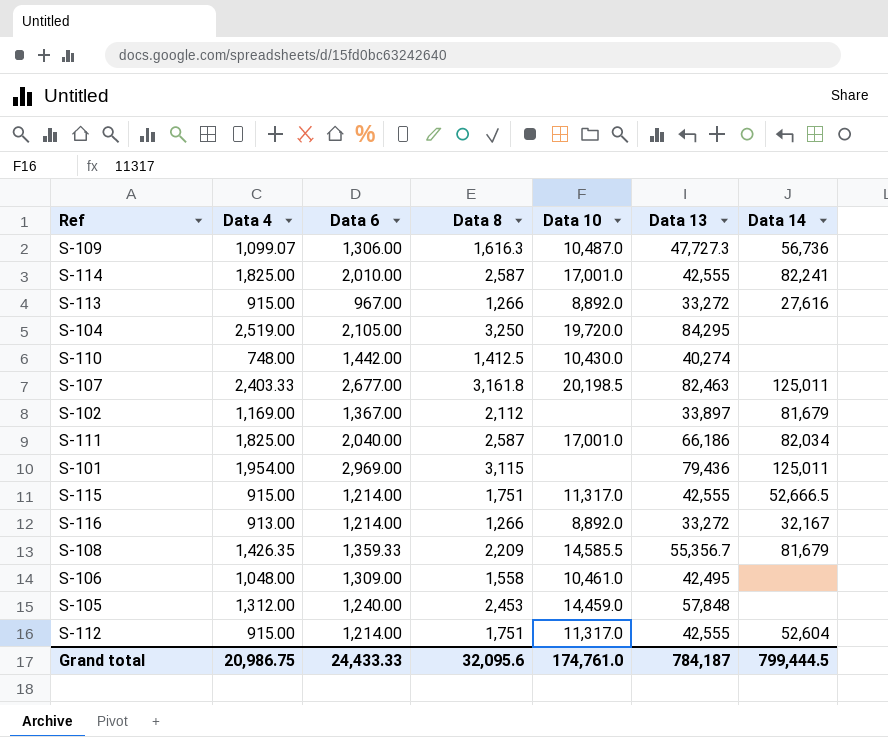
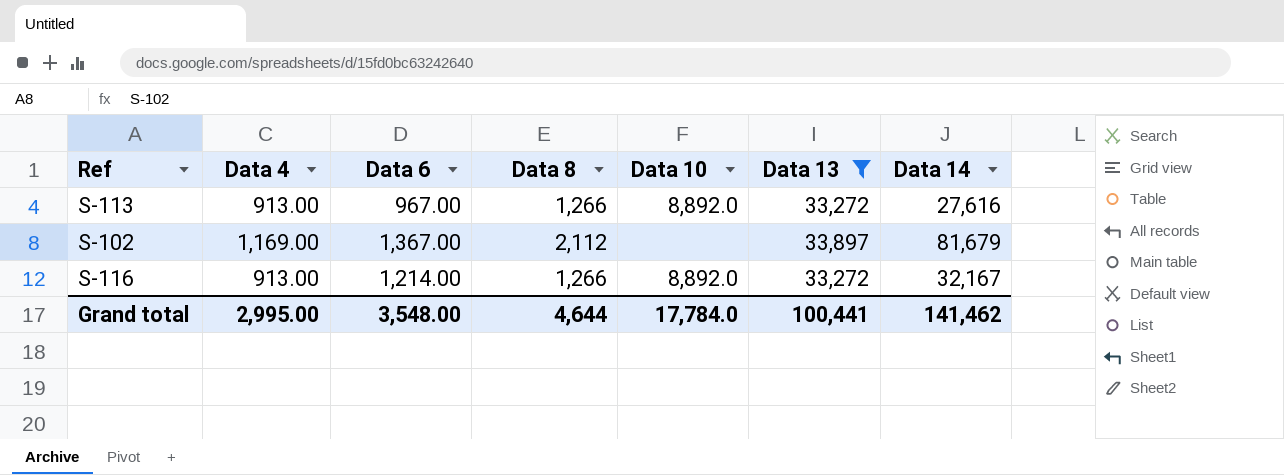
filter: none -> Data 13 <= 33,897
S-113 | Data 4: 915.00 -> 913.00
Grand total | Data 4: 20,986.75 -> 2,995.00
Grand total | Data 6: 24,433.33 -> 3,548.00
Grand total | Data 8: 32,095.6 -> 4,644
Grand total | Data 10: 174,761.0 -> 17,784.0
Grand total | Data 13: 784,187 -> 100,441
Grand total | Data 14: 799,444.5 -> 141,462

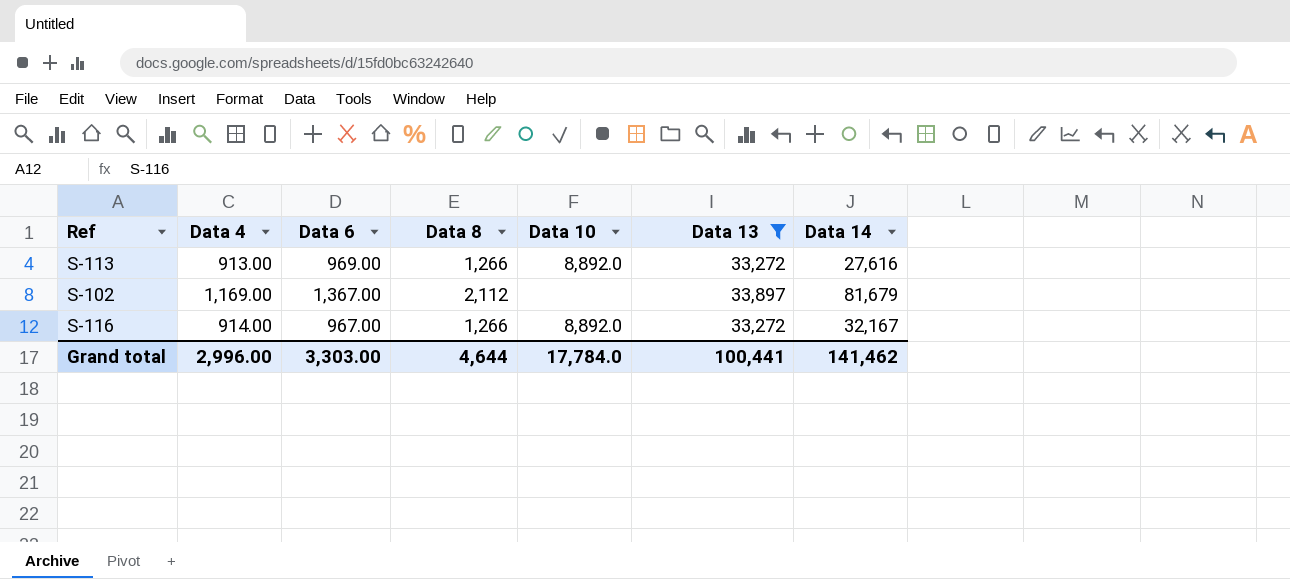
S-113 | Data 6: 967.00 -> 969.00
S-116 | Data 4: 913.00 -> 914.00
S-116 | Data 6: 1,214.00 -> 967.00
Grand total | Data 4: 2,995.00 -> 2,996.00
Grand total | Data 6: 3,548.00 -> 3,303.00

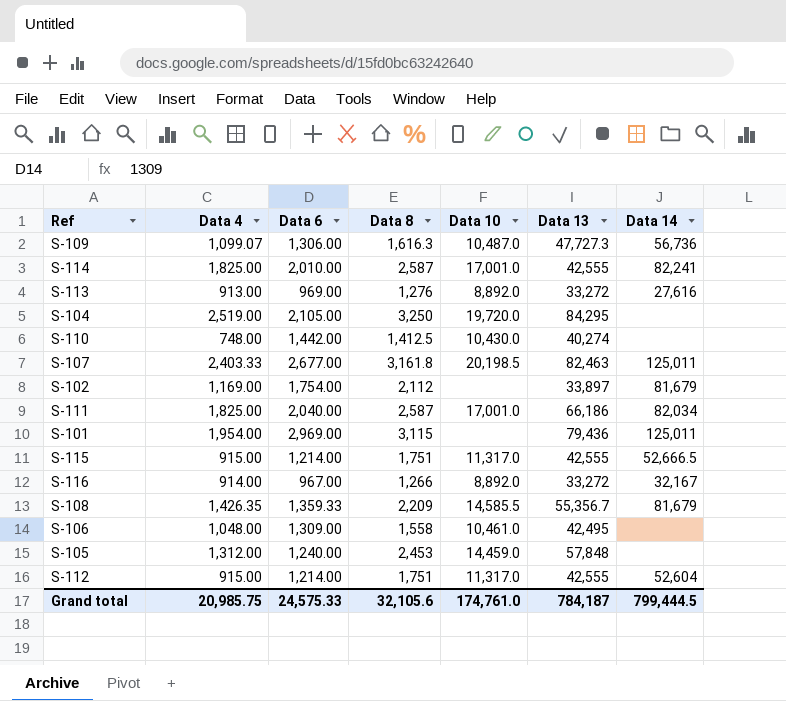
filter: Data 13 <= 33,897 -> none
S-113 | Data 8: 1,266 -> 1,276
S-102 | Data 6: 1,367.00 -> 1,754.00
Grand total | Data 4: 2,996.00 -> 20,985.75
Grand total | Data 6: 3,303.00 -> 24,575.33
Grand total | Data 8: 4,644 -> 32,105.6
Grand total | Data 10: 17,784.0 -> 174,761.0
Grand total | Data 13: 100,441 -> 784,187
Grand total | Data 14: 141,462 -> 799,444.5

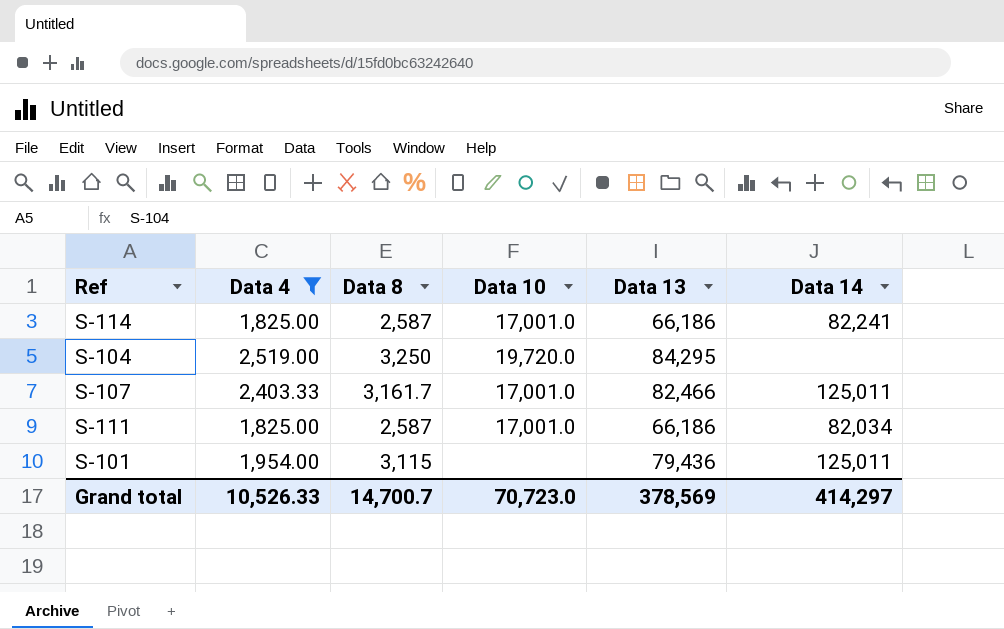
filter: none -> Data 4 >= 1,825.00
column Data 6 | position: 3 -> none
S-114 | Data 13: 42,555 -> 66,186
S-107 | Data 8: 3,161.8 -> 3,161.7
S-107 | Data 10: 20,198.5 -> 17,001.0
S-107 | Data 13: 82,463 -> 82,466
Grand total | Data 4: 20,985.75 -> 10,526.33
Grand total | Data 8: 32,105.6 -> 14,700.7
Grand total | Data 10: 174,761.0 -> 70,723.0
Grand total | Data 13: 784,187 -> 378,569
Grand total | Data 14: 799,444.5 -> 414,297

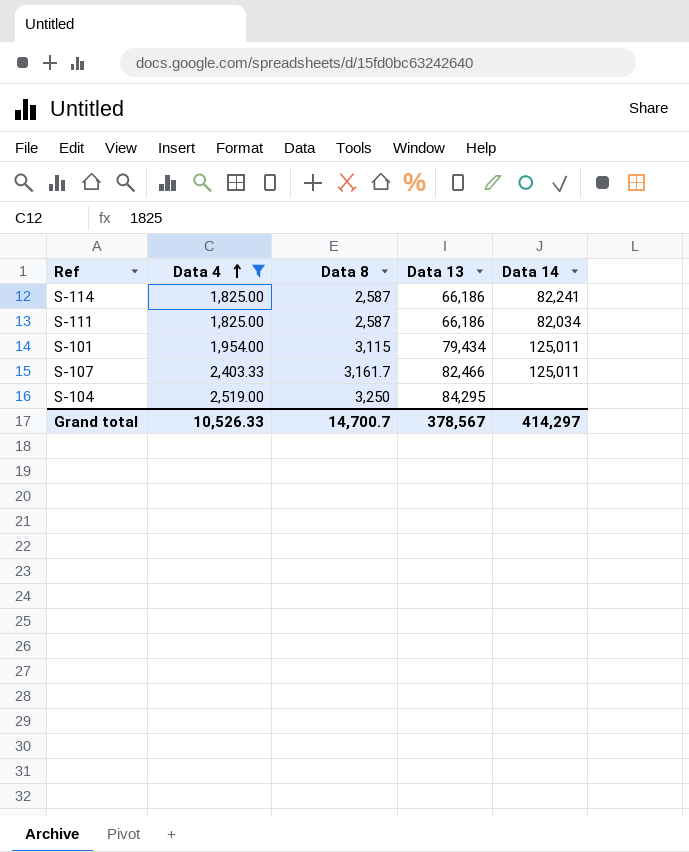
row order: none -> Data 4 ascending
column Data 10 | position: 4 -> none
S-101 | Data 13: 79,436 -> 79,434
Grand total | Data 13: 378,569 -> 378,567

